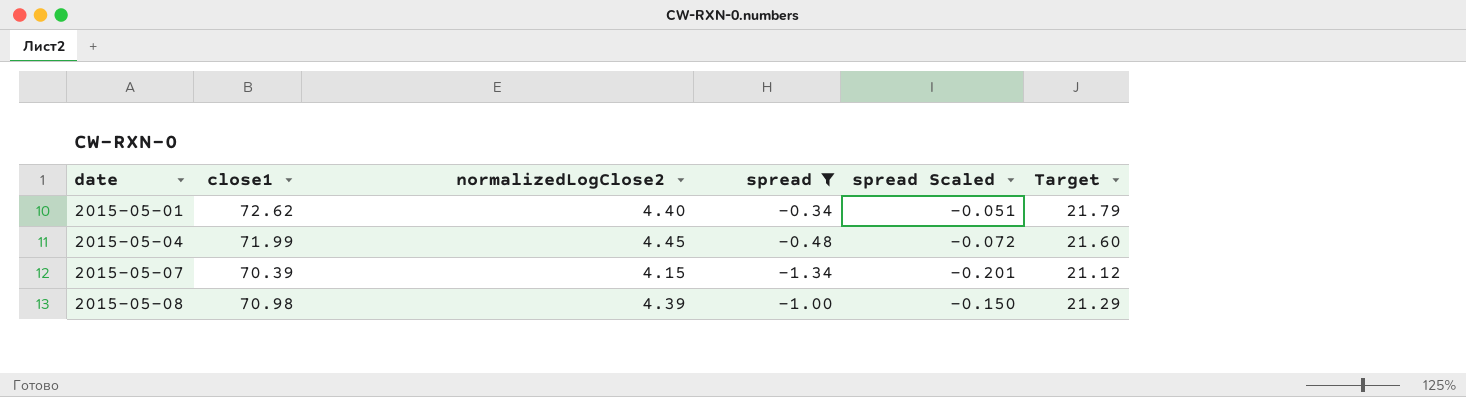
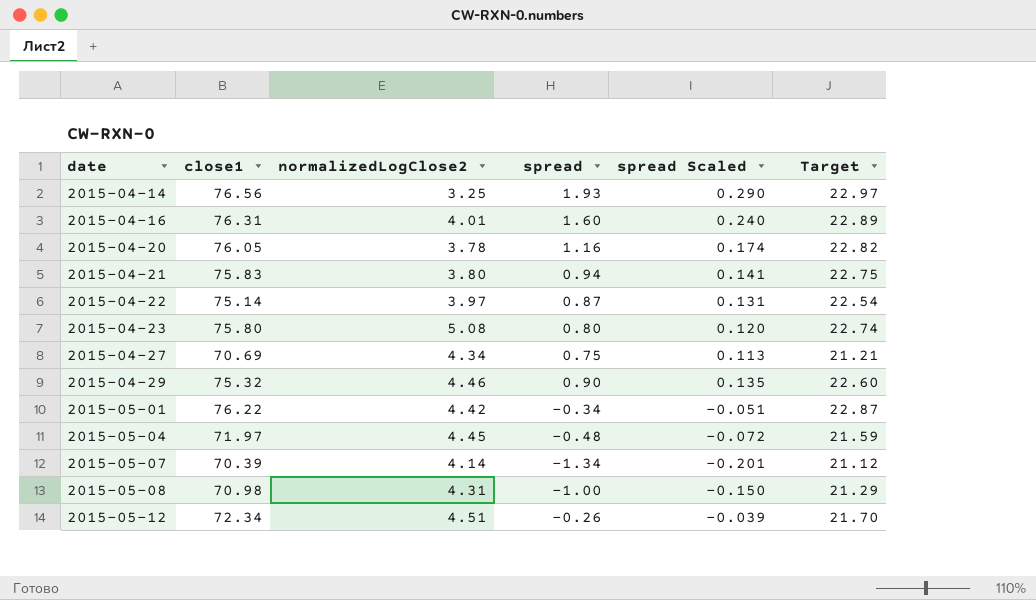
filter: spread <= -0.34 -> none
2015-05-01 | close1: 72.62 -> 76.22
2015-05-01 | normalizedLogClose2: 4.40 -> 4.42
2015-05-01 | Target: 21.79 -> 22.87
2015-05-04 | close1: 71.99 -> 71.97
2015-05-04 | Target: 21.60 -> 21.59
2015-05-07 | normalizedLogClose2: 4.15 -> 4.14
2015-05-08 | normalizedLogClose2: 4.39 -> 4.31

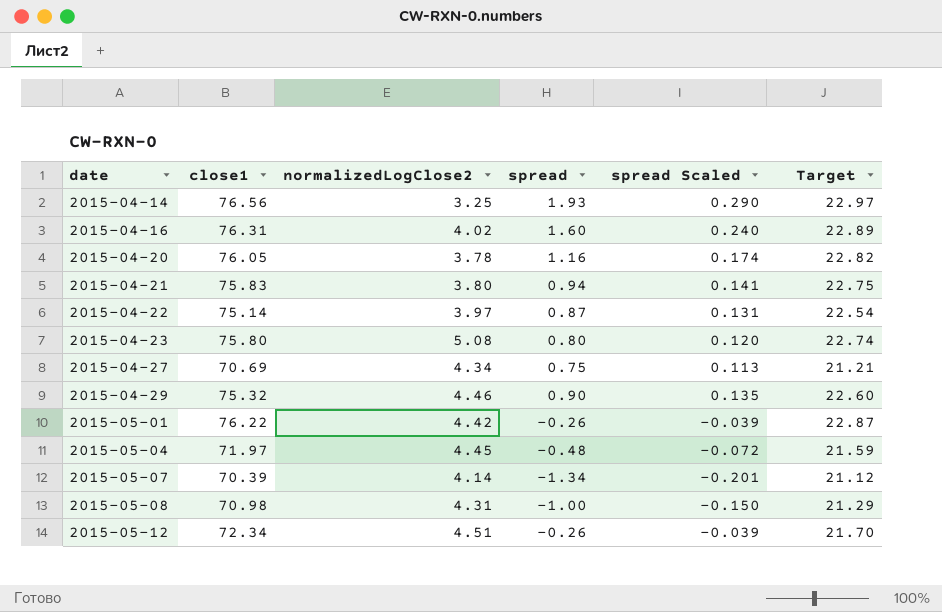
2015-04-16 | normalizedLogClose2: 4.01 -> 4.02
2015-05-01 | spread: -0.34 -> -0.26
2015-05-01 | spread Scaled: -0.051 -> -0.039

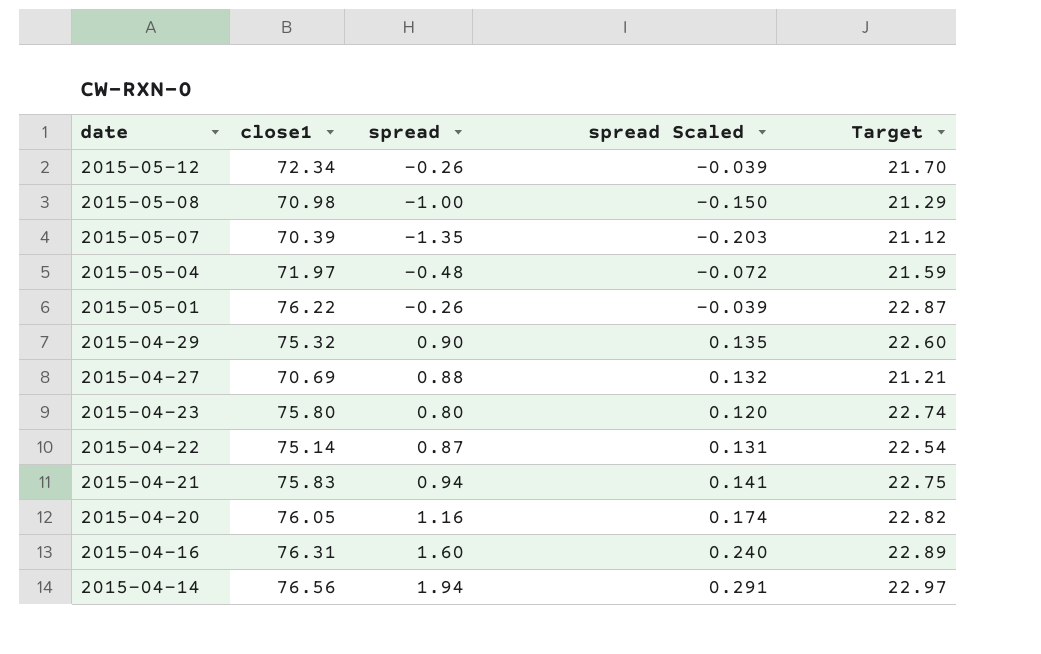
row order: date ascending -> date descending
column normalizedLogClose2 | position: 3 -> none
2015-05-07 | spread: -1.34 -> -1.35
2015-05-07 | spread Scaled: -0.201 -> -0.203
2015-04-27 | spread: 0.75 -> 0.88
2015-04-27 | spread Scaled: 0.113 -> 0.132
2015-04-14 | spread: 1.93 -> 1.94
2015-04-14 | spread Scaled: 0.290 -> 0.291

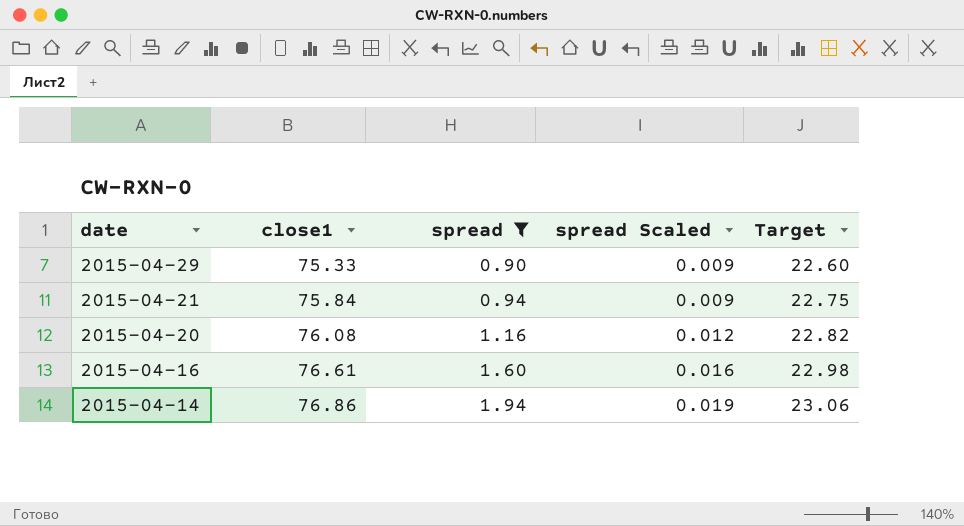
filter: none -> spread >= 0.90
column spread Scaled | formula: [spread] * 0.15 -> [spread] * 0.01
2015-04-29 | close1: 75.32 -> 75.33
2015-04-21 | close1: 75.83 -> 75.84
2015-04-20 | close1: 76.05 -> 76.08
2015-04-16 | close1: 76.31 -> 76.61
2015-04-16 | Target: 22.89 -> 22.98
2015-04-14 | close1: 76.56 -> 76.86
2015-04-14 | Target: 22.97 -> 23.06

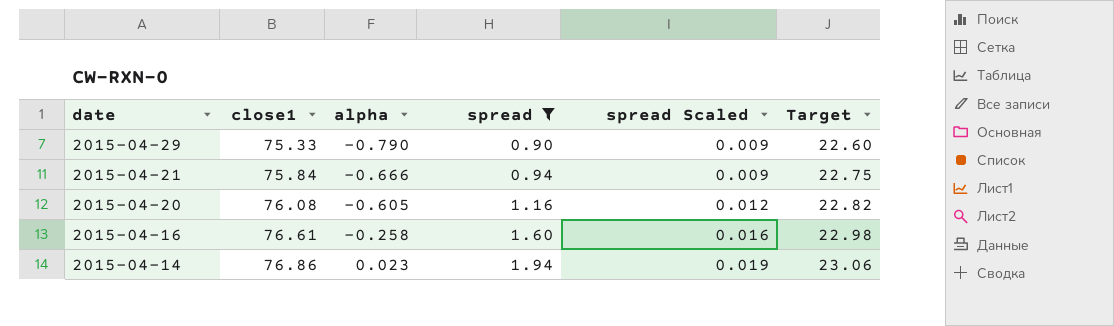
column alpha | position: none -> 3

